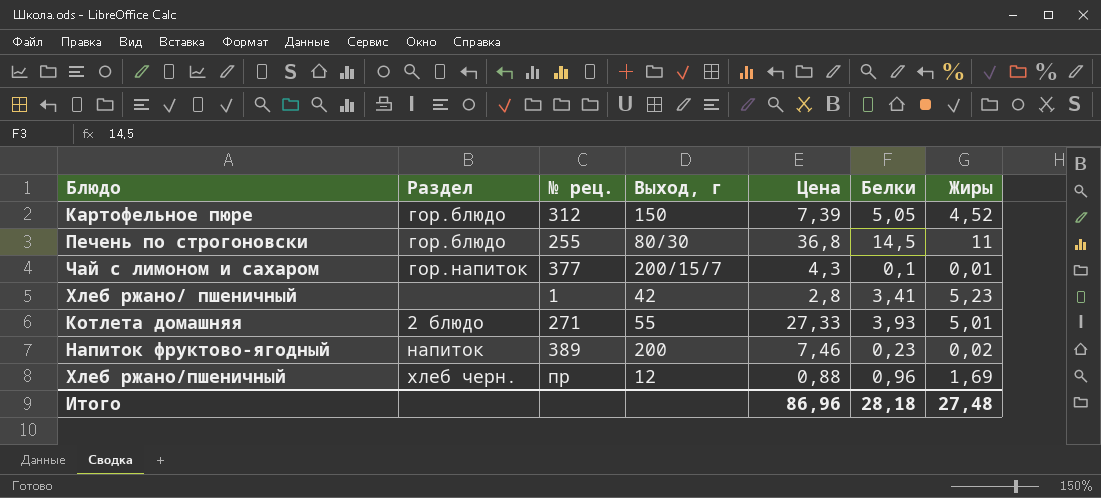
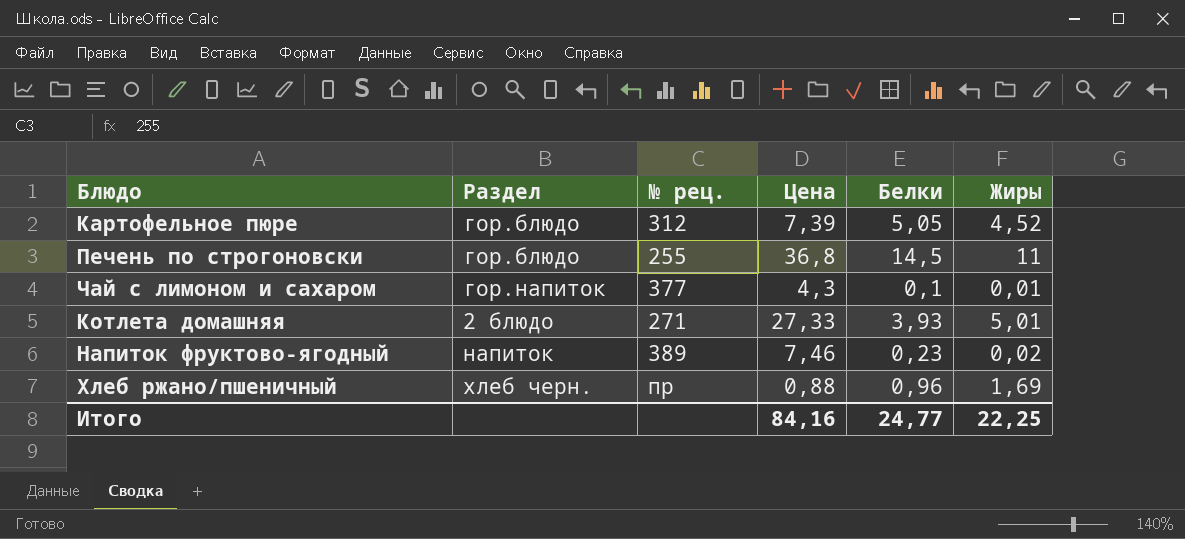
column Выход, г | position: 4 -> none
row Хлеб ржано/ пшеничный: none | 1 | 42 | 2,8 | 3,41 | 5,23 -> none
Итого | Цена: 86,96 -> 84,16
Итого | Белки: 28,18 -> 24,77
Итого | Жиры: 27,48 -> 22,25

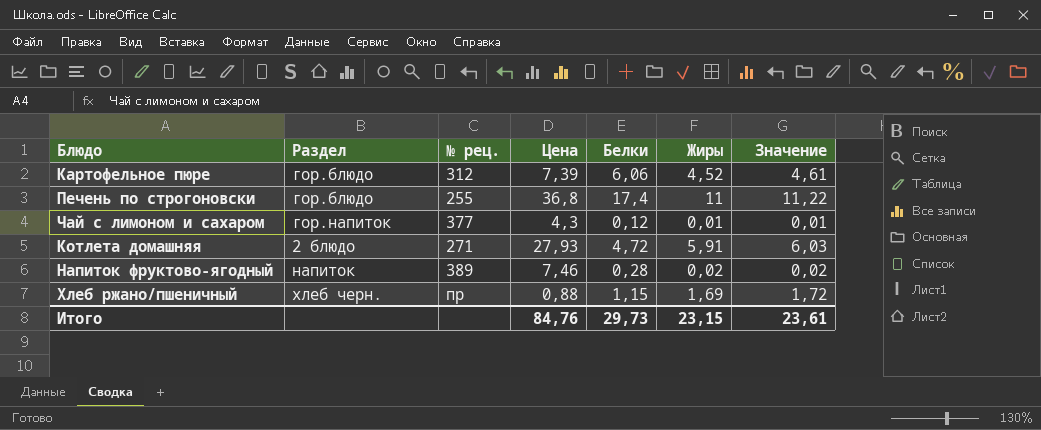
column Значение | formula: none -> [Жиры] * 1,02
Картофельное пюре | Белки: 5,05 -> 6,06
Печень по строгоновски | Белки: 14,5 -> 17,4
Чай с лимоном и сахаром | Белки: 0,1 -> 0,12
Котлета домашняя | Цена: 27,33 -> 27,93
Котлета домашняя | Белки: 3,93 -> 4,72
Котлета домашняя | Жиры: 5,01 -> 5,91
Напиток фруктово-ягодный | Белки: 0,23 -> 0,28
Хлеб ржано/пшеничный | Белки: 0,96 -> 1,15
Итого | Цена: 84,16 -> 84,76
Итого | Белки: 24,77 -> 29,73
Итого | Жиры: 22,25 -> 23,15

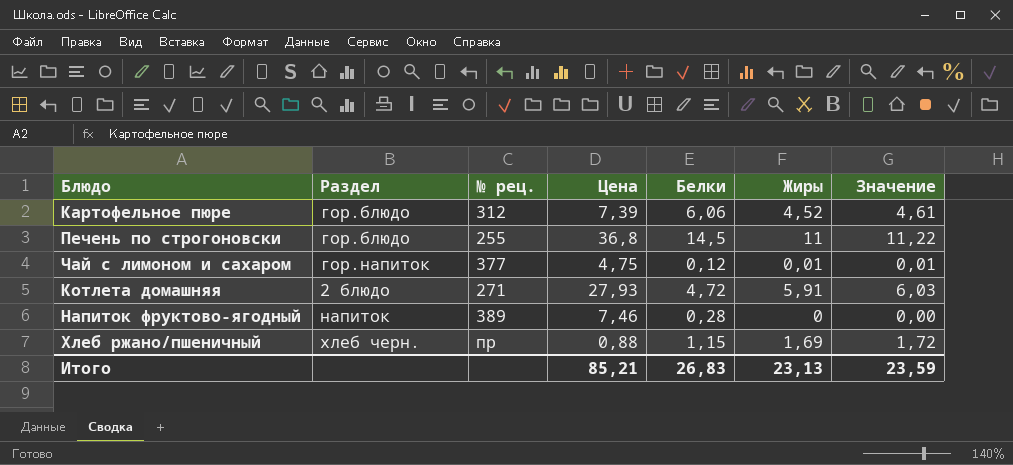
Печень по строгоновски | Белки: 17,4 -> 14,5
Чай с лимоном и сахаром | Цена: 4,3 -> 4,75
Напиток фруктово-ягодный | Жиры: 0,02 -> 0
Напиток фруктово-ягодный | Значение: 0,02 -> 0,00
Итого | Цена: 84,76 -> 85,21
Итого | Белки: 29,73 -> 26,83
Итого | Жиры: 23,15 -> 23,13
Итого | Значение: 23,61 -> 23,59

